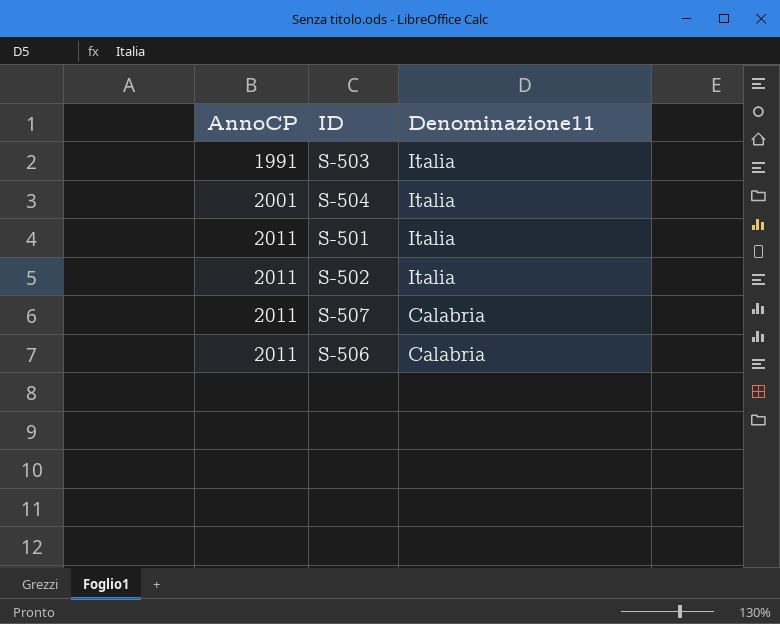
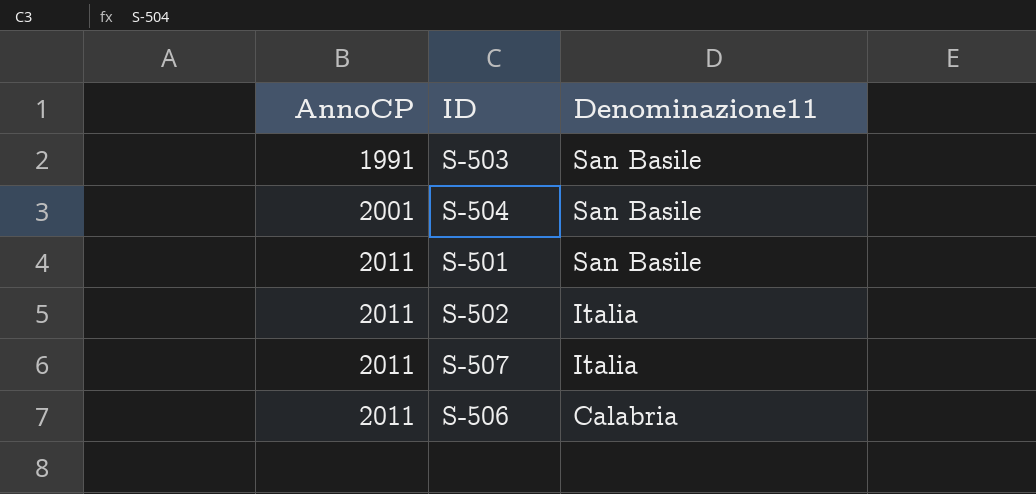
S-503 | Denominazione11: Italia -> San Basile
S-504 | Denominazione11: Italia -> San Basile
S-501 | Denominazione11: Italia -> San Basile
S-507 | Denominazione11: Calabria -> Italia

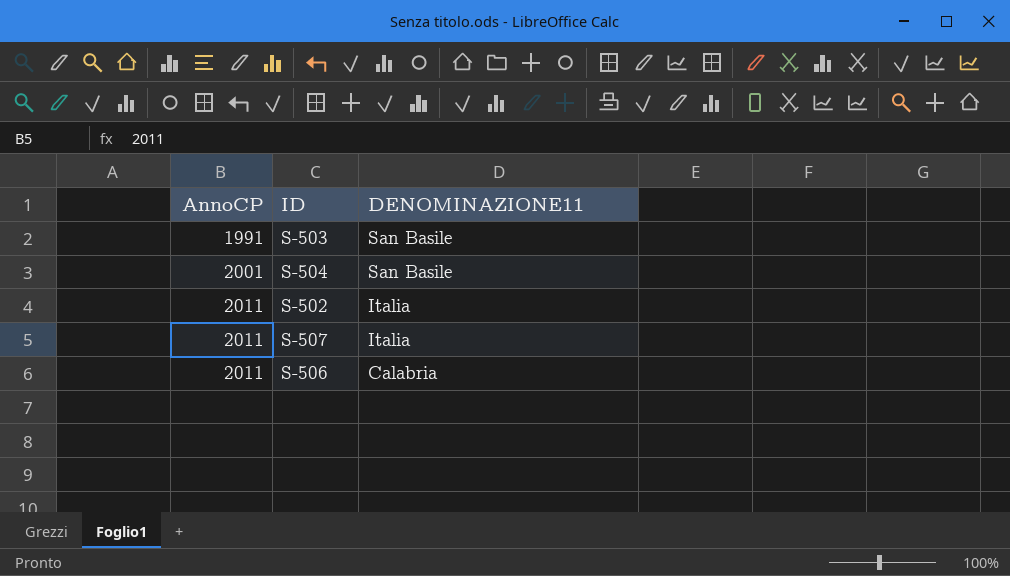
column name: Denominazione11 -> DENOMINAZIONE11
row S-501: 2011 | San Basile -> none

